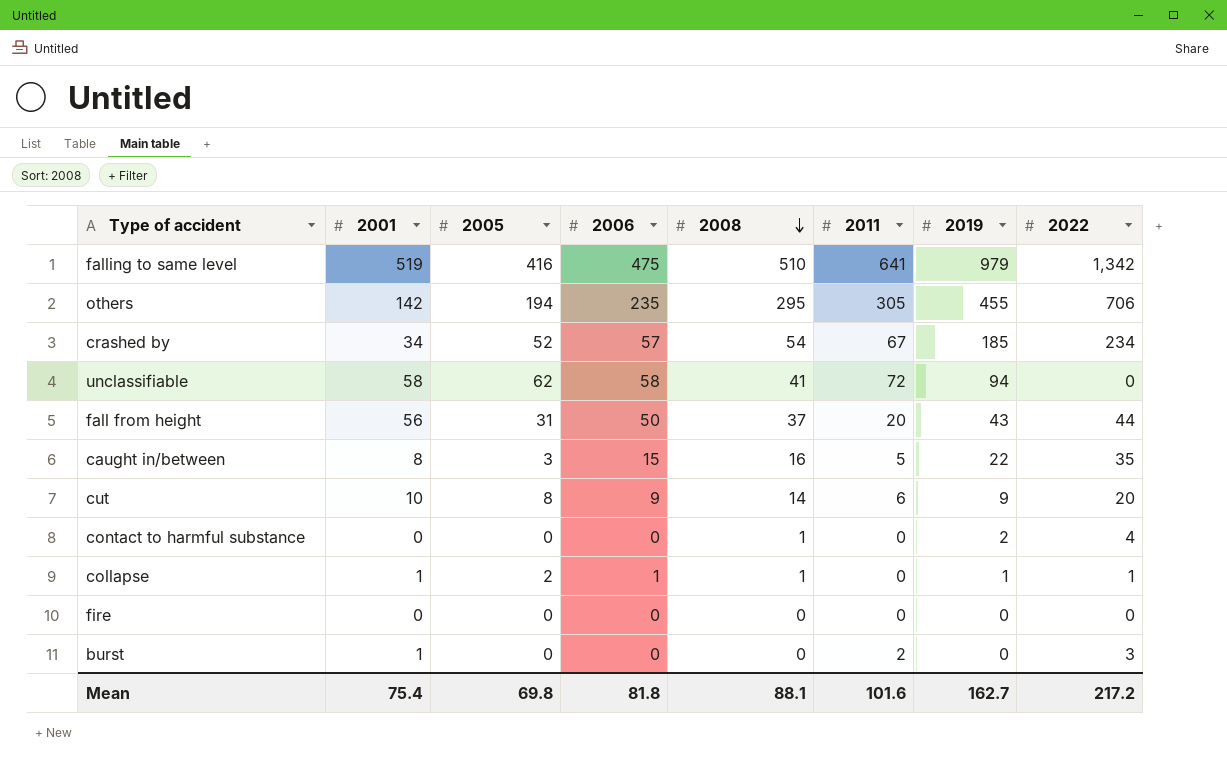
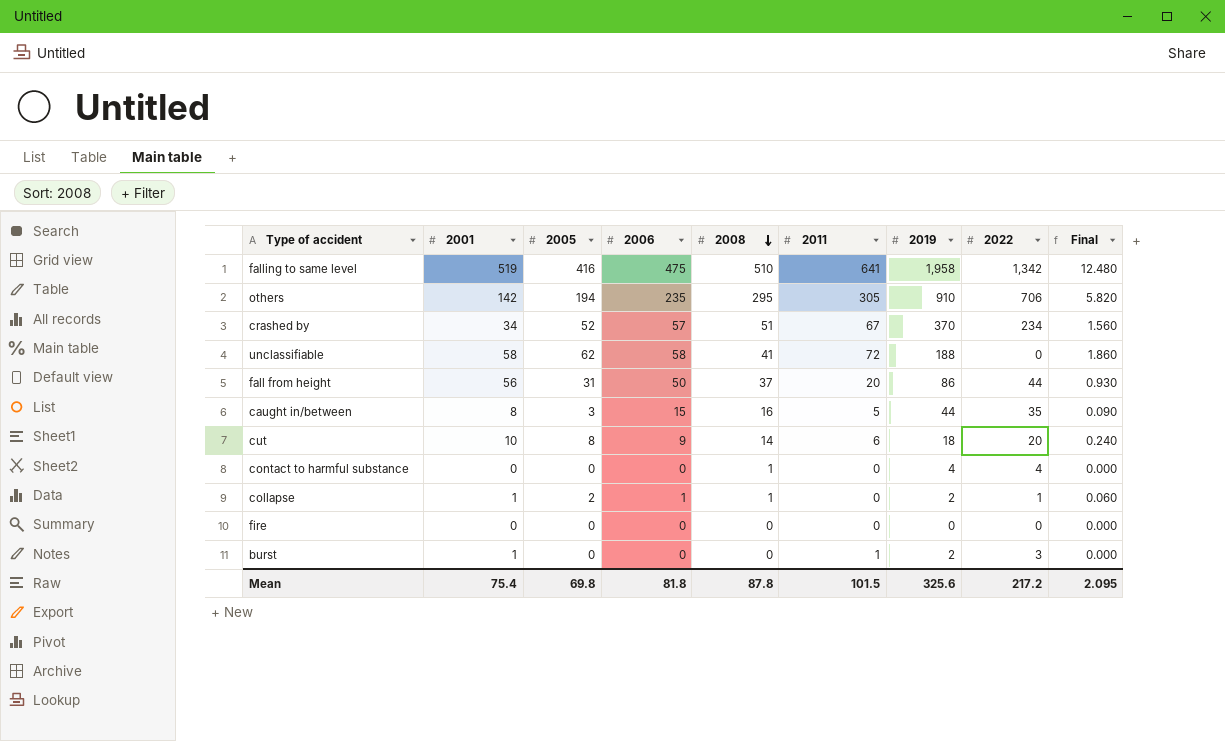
column Final | formula: none -> [2005] * 0.03
falling to same level | 2019: 979 -> 1,958
others | 2019: 455 -> 910
crashed by | 2008: 54 -> 51
crashed by | 2019: 185 -> 370
unclassifiable | 2019: 94 -> 188
fall from height | 2019: 43 -> 86
caught in/between | 2019: 22 -> 44
cut | 2019: 9 -> 18
contact to harmful substance | 2019: 2 -> 4
collapse | 2019: 1 -> 2
burst | 2011: 2 -> 1
burst | 2019: 0 -> 2
Mean | 2008: 88.1 -> 87.8
Mean | 2011: 101.6 -> 101.5
Mean | 2019: 162.7 -> 325.6

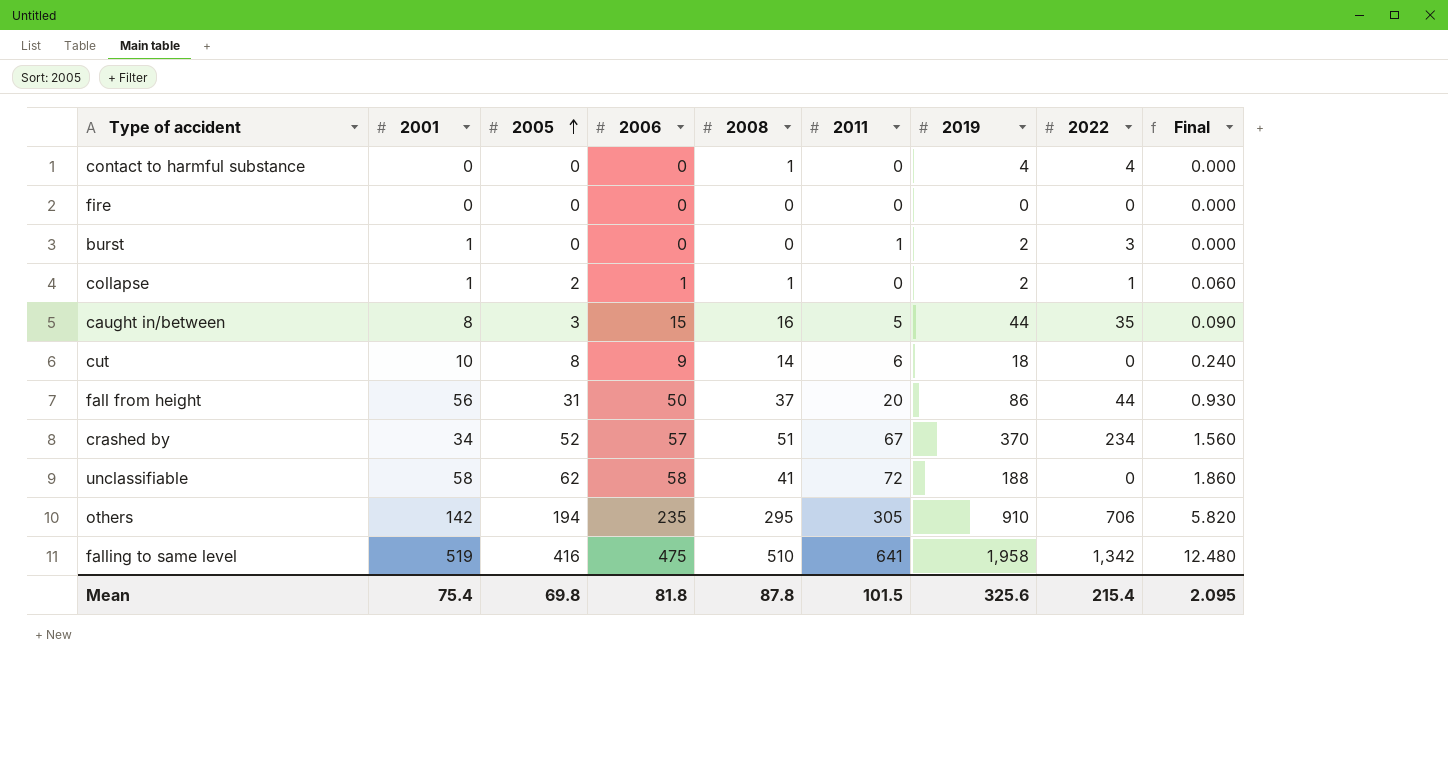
row order: 2008 descending -> 2005 ascending
cut | 2022: 20 -> 0
Mean | 2022: 217.2 -> 215.4

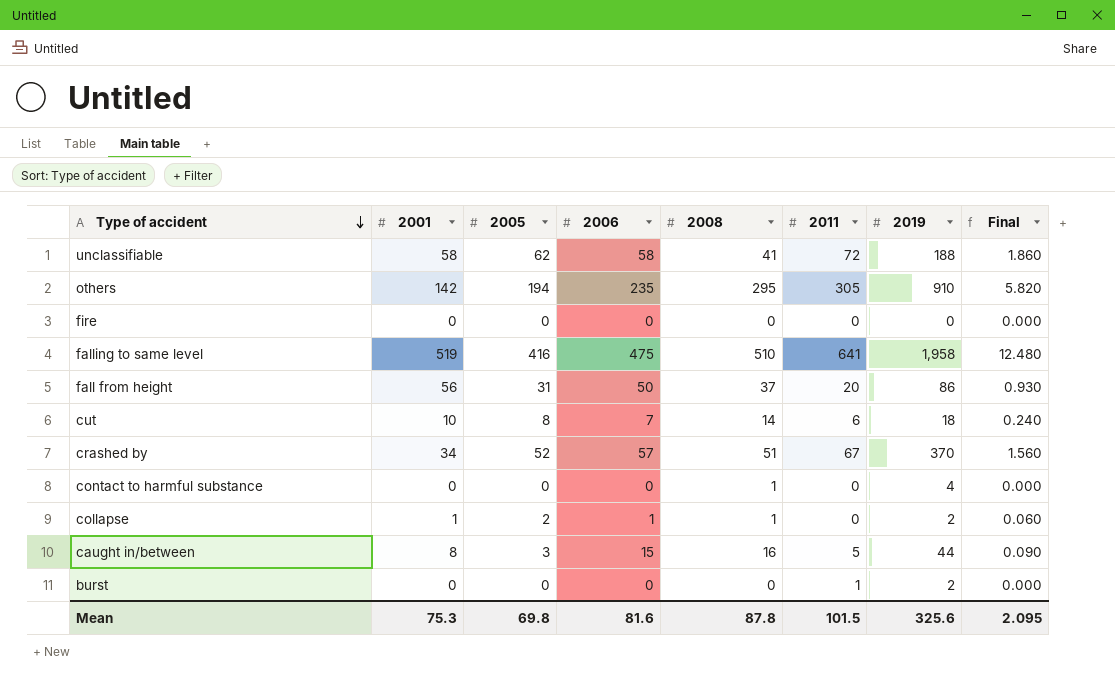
row order: 2005 ascending -> Type of accident descending
column 2022 | position: 8 -> none
cut | 2006: 9 -> 7
burst | 2001: 1 -> 0
Mean | 2001: 75.4 -> 75.3
Mean | 2006: 81.8 -> 81.6

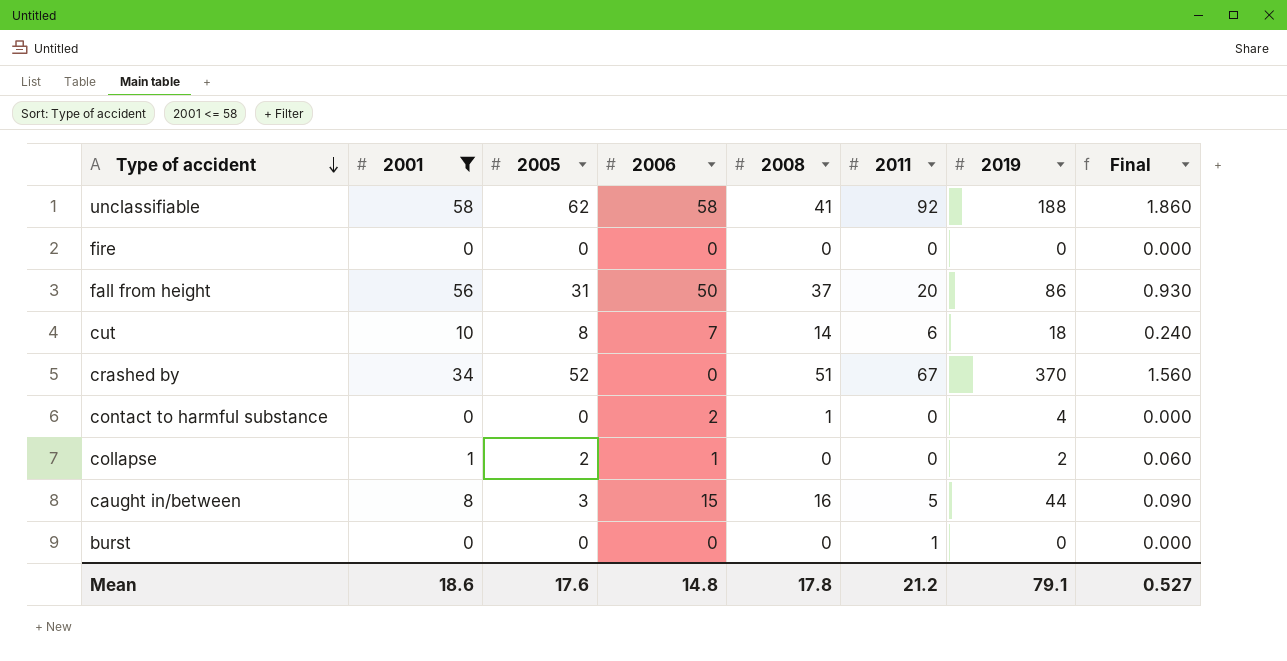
filter: none -> 2001 <= 58
unclassifiable | 2011: 72 -> 92
crashed by | 2006: 57 -> 0
contact to harmful substance | 2006: 0 -> 2
collapse | 2008: 1 -> 0
burst | 2019: 2 -> 0
Mean | 2001: 75.3 -> 18.6
Mean | 2005: 69.8 -> 17.6
Mean | 2006: 81.6 -> 14.8
Mean | 2008: 87.8 -> 17.8
Mean | 2011: 101.5 -> 21.2
Mean | 2019: 325.6 -> 79.1
Mean | Final: 2.095 -> 0.527

